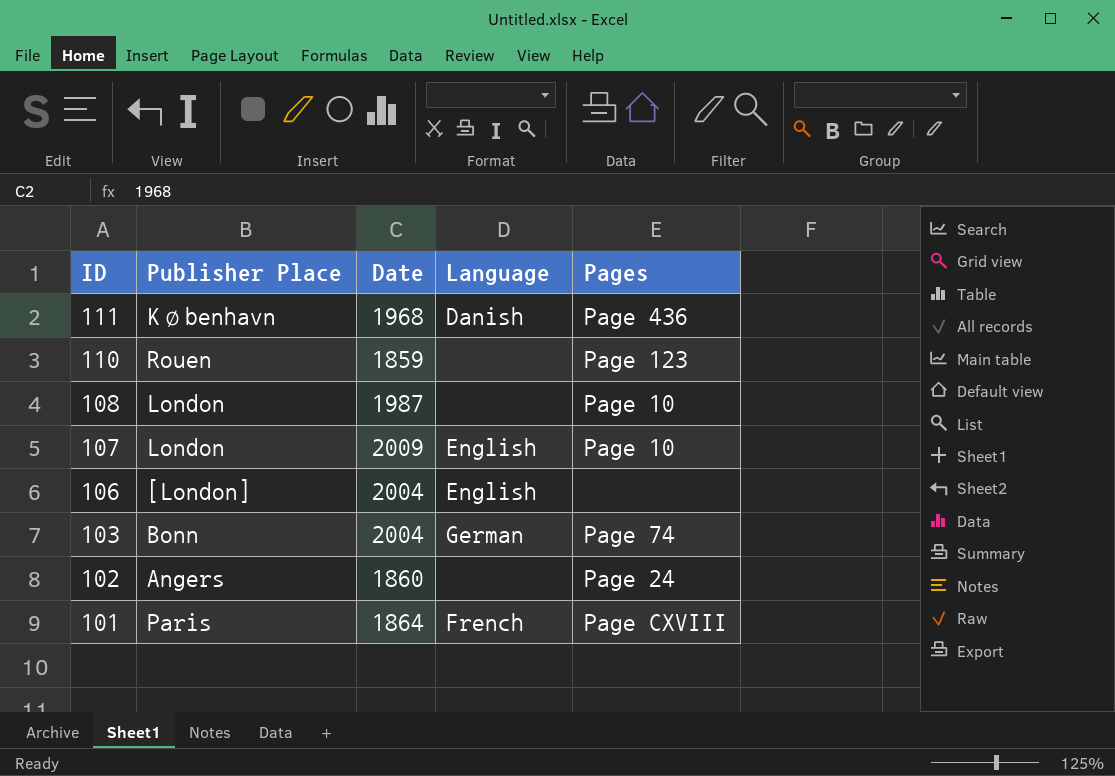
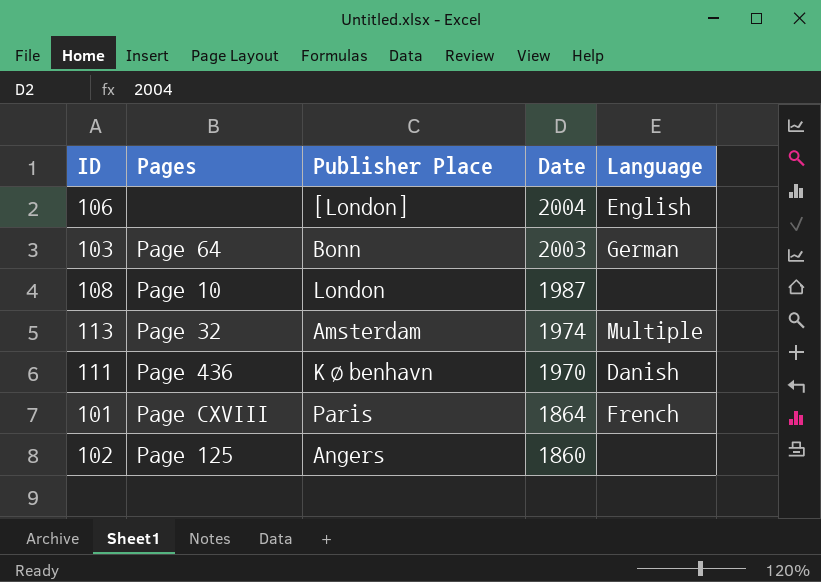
row order: ID descending -> Date descending
column Pages | position: 5 -> 2
row 110: Rouen | 1859 | none | Page 123 -> none
row 107: London | 2009 | English | Page 10 -> none
103 | Pages: Page 74 -> Page 64
103 | Date: 2004 -> 2003
row 113: none -> Page 32 | Amsterdam | 1974 | Multiple
111 | Date: 1968 -> 1970
102 | Pages: Page 24 -> Page 125

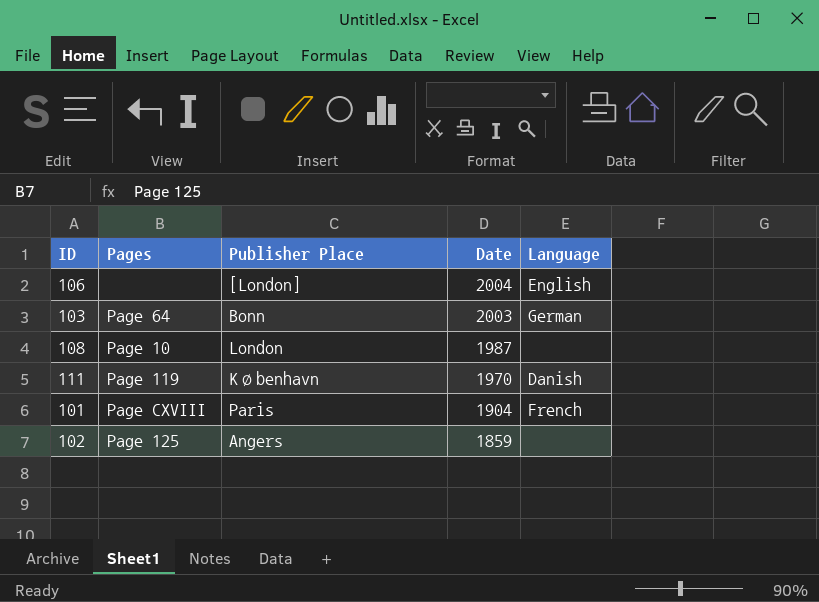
row 113: Page 32 | Amsterdam | 1974 | Multiple -> none
111 | Pages: Page 436 -> Page 119
101 | Date: 1864 -> 1904
102 | Date: 1860 -> 1859

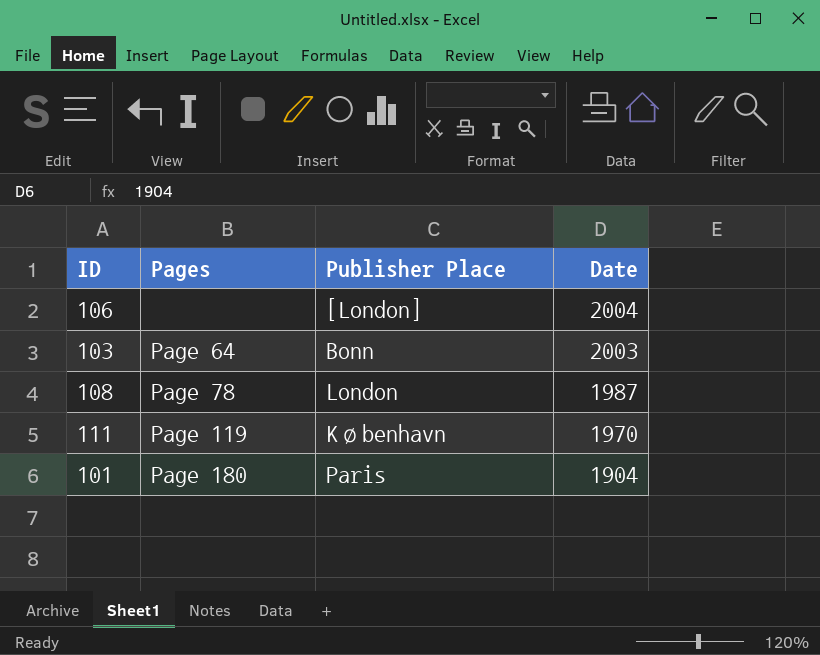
column Language | position: 5 -> none
row 102: Page 125 | Angers | 1859 | none -> none
108 | Pages: Page 10 -> Page 78
101 | Pages: Page CXVIII -> Page 180

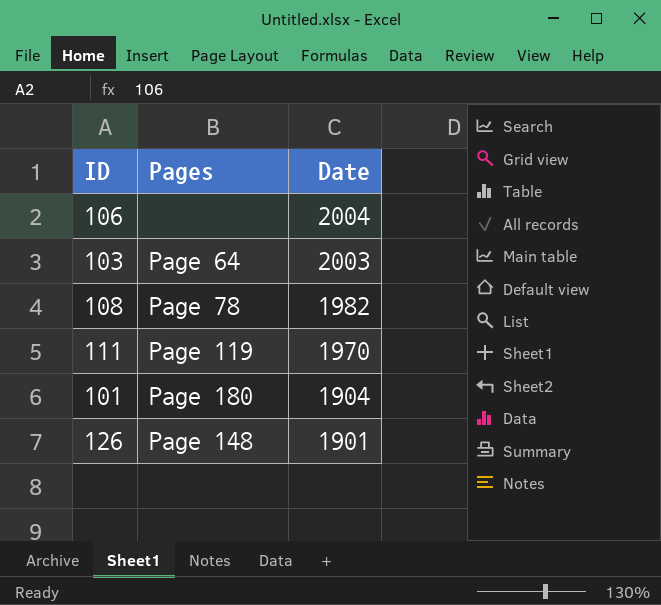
column Publisher Place | position: 3 -> none
108 | Date: 1987 -> 1982
row 126: none -> Page 148 | 1901

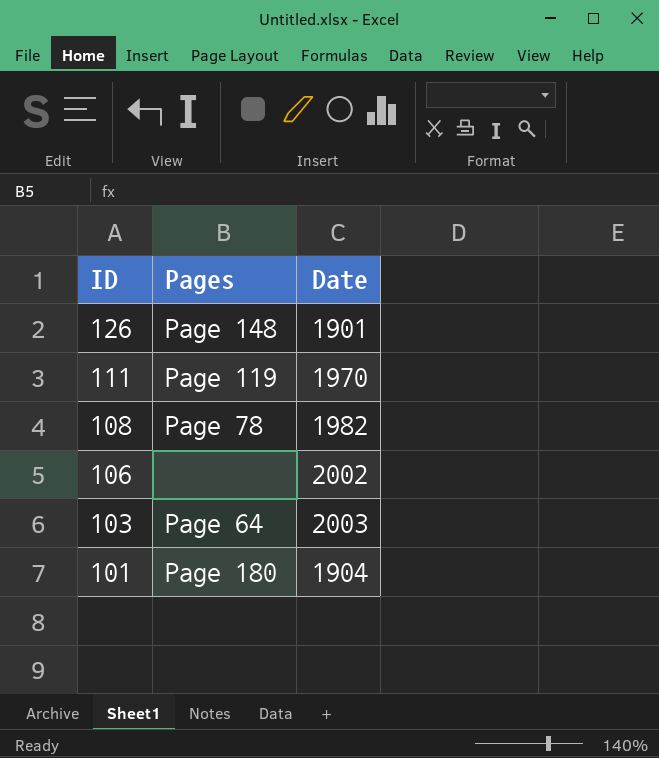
row order: Date descending -> ID descending
106 | Date: 2004 -> 2002

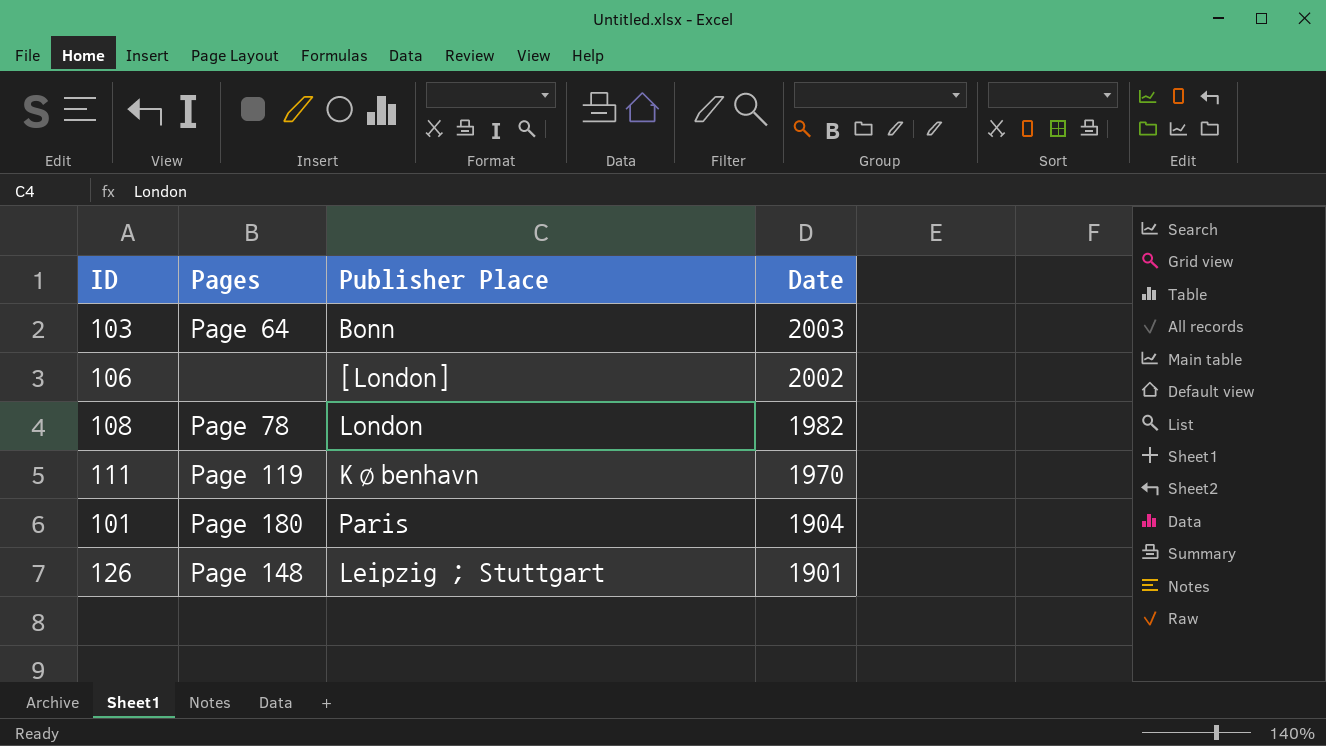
row order: ID descending -> Date descending
column Publisher Place | position: none -> 3

